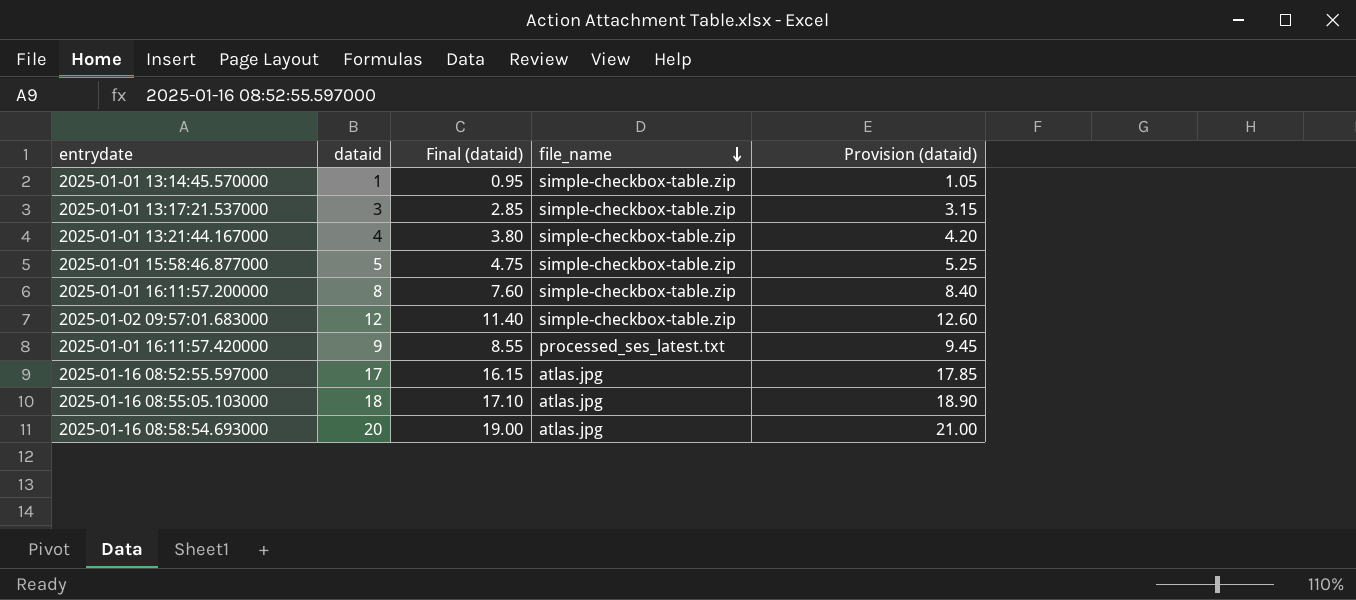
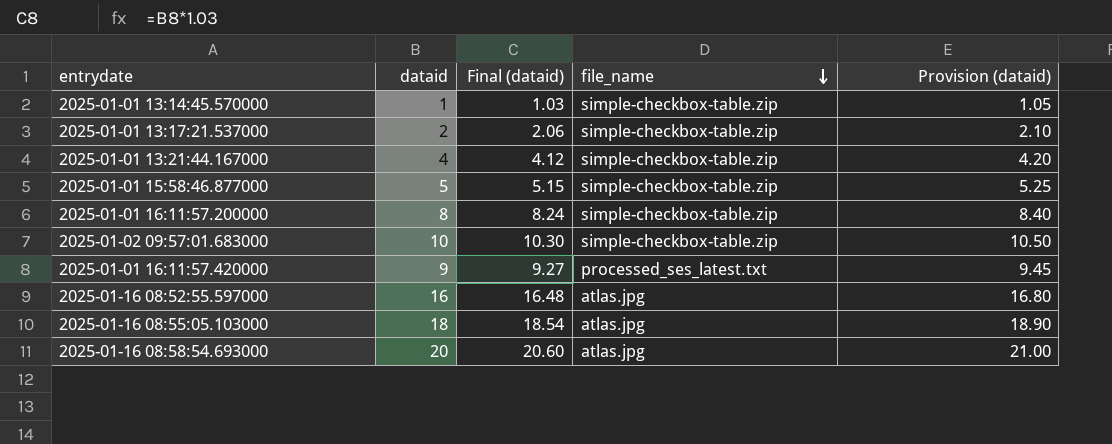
column Final (dataid) | formula: [dataid] * 0.95 -> [dataid] * 1.03
2025-01-01 13:17:21.537000 | dataid: 3 -> 2
2025-01-01 13:17:21.537000 | Provision (dataid): 3.15 -> 2.10
2025-01-02 09:57:01.683000 | dataid: 12 -> 10
2025-01-02 09:57:01.683000 | Provision (dataid): 12.60 -> 10.50
2025-01-16 08:52:55.597000 | dataid: 17 -> 16
2025-01-16 08:52:55.597000 | Provision (dataid): 17.85 -> 16.80

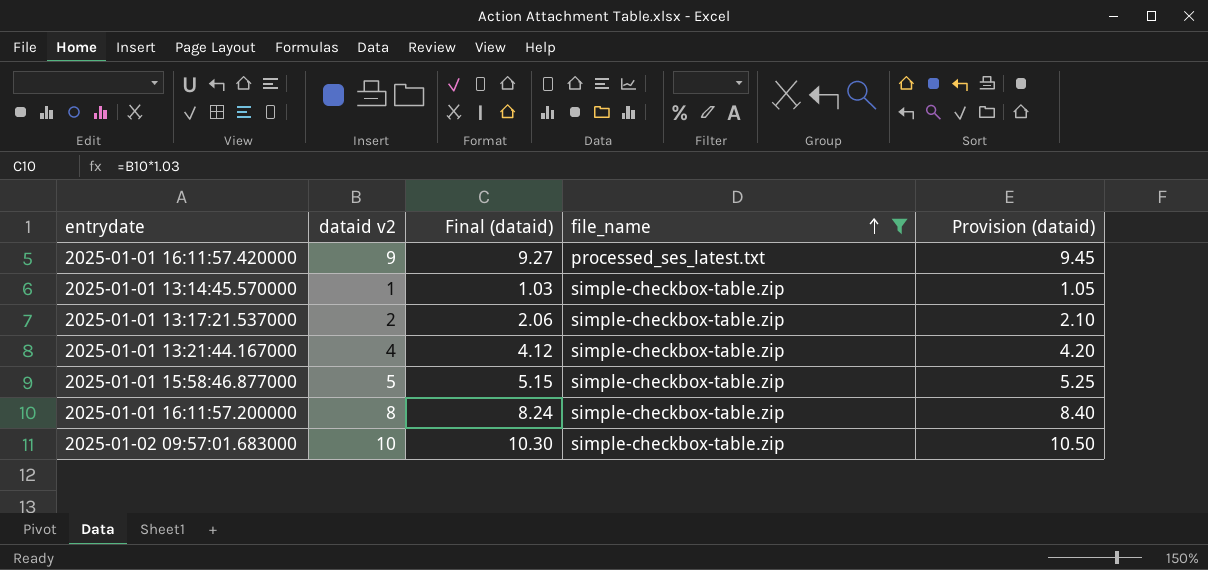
filter: none -> file_name != atlas.jpg
row order: file_name descending -> file_name ascending
column name: dataid -> dataid v2

